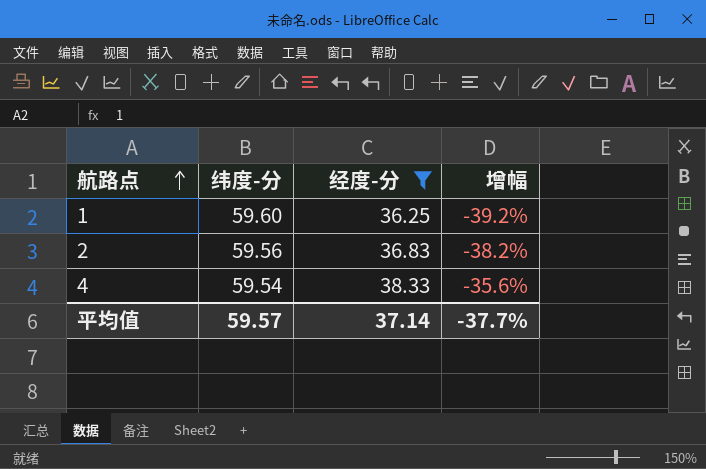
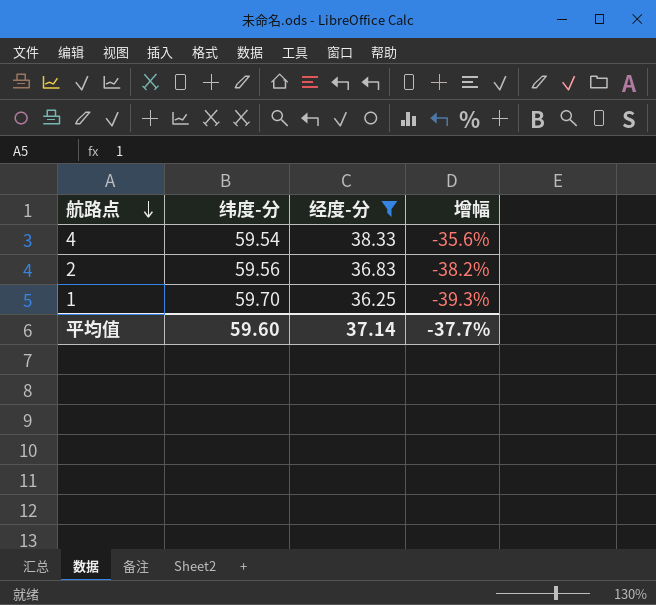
row order: 航路点 ascending -> 航路点 descending
1 | 纬度-分: 59.60 -> 59.70
1 | 增幅: -39.2% -> -39.3%
平均值 | 纬度-分: 59.57 -> 59.60

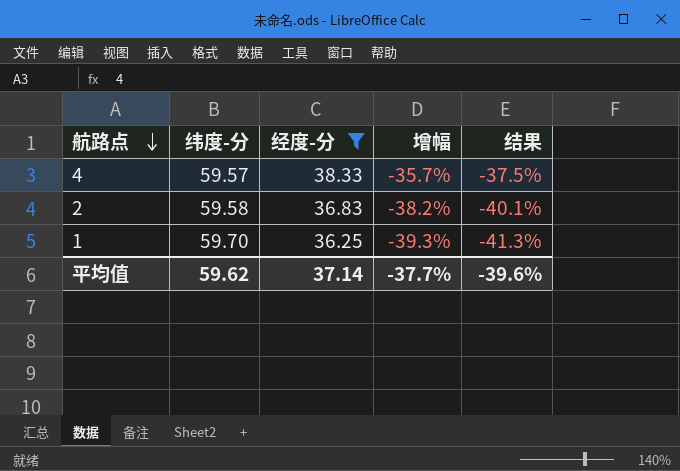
column 结果 | formula: none -> [增幅] * 1.05
4 | 纬度-分: 59.54 -> 59.57
4 | 增幅: -35.6% -> -35.7%
2 | 纬度-分: 59.56 -> 59.58
平均值 | 纬度-分: 59.60 -> 59.62

